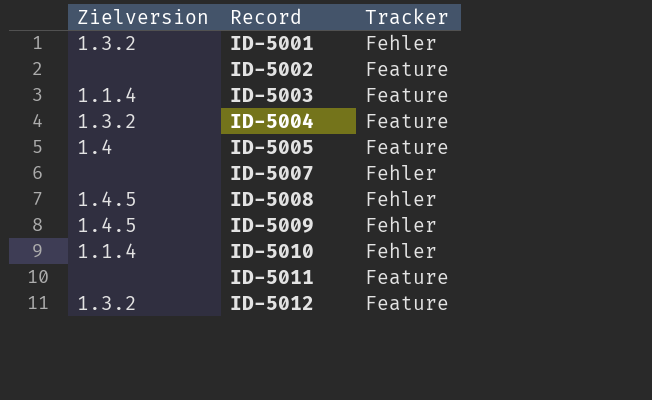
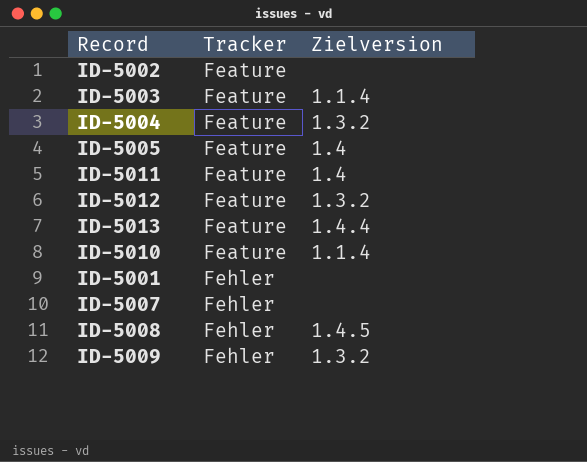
row order: Record ascending -> Tracker ascending
column Zielversion | position: 1 -> 3
ID-5011 | Zielversion: none -> 1.4
row ID-5013: none -> Feature | 1.4.4
ID-5010 | Tracker: Fehler -> Feature
ID-5001 | Zielversion: 1.3.2 -> none
ID-5009 | Zielversion: 1.4.5 -> 1.3.2

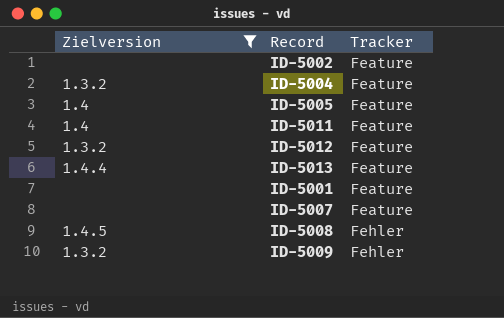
filter: none -> Zielversion != 1.1.4
column Zielversion | position: 3 -> 1
ID-5001 | Tracker: Fehler -> Feature
ID-5007 | Tracker: Fehler -> Feature

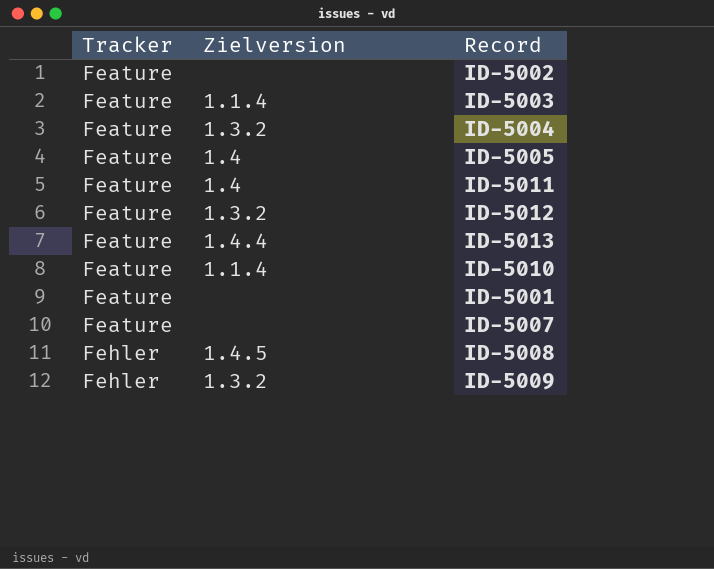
filter: Zielversion != 1.1.4 -> none
column Tracker | position: 3 -> 1

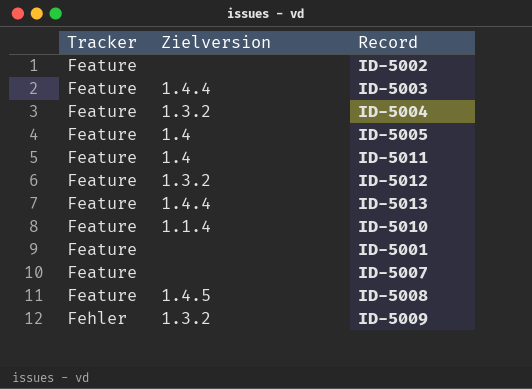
ID-5003 | Zielversion: 1.1.4 -> 1.4.4
ID-5008 | Tracker: Fehler -> Feature

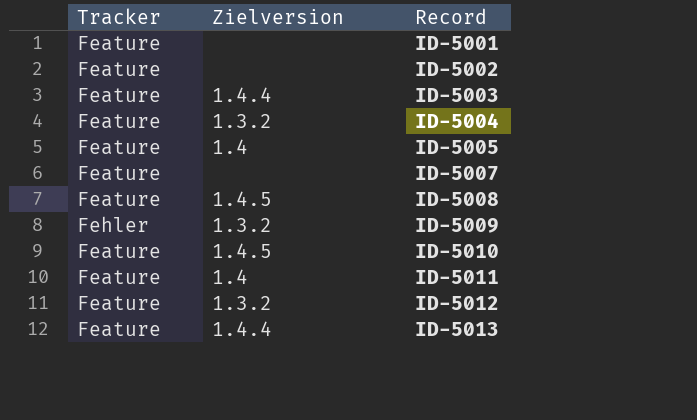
row order: Tracker ascending -> Record ascending
ID-5010 | Zielversion: 1.1.4 -> 1.4.5

